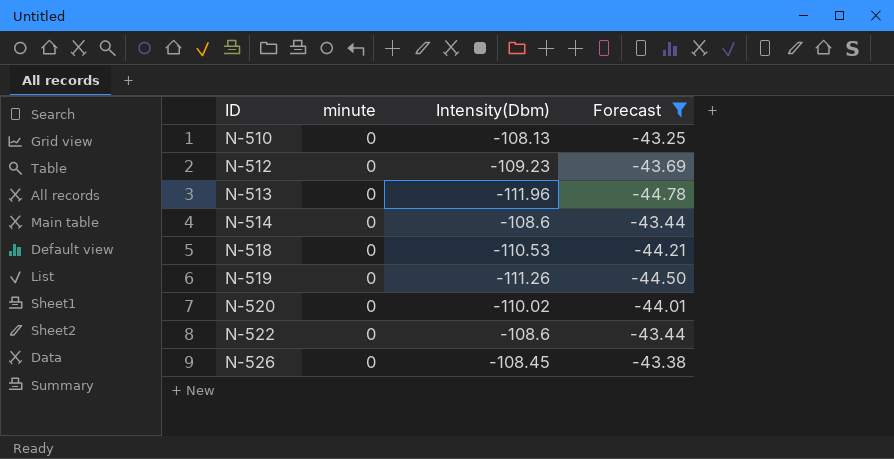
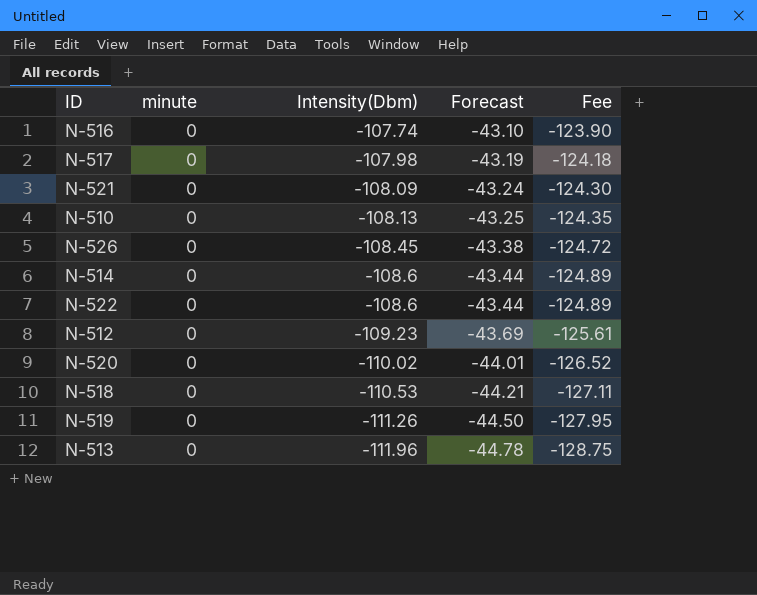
filter: Forecast <= -43.25 -> none
row order: ID ascending -> Intensity(Dbm) descending
column Fee | formula: none -> [Intensity(Dbm)] * 1.15

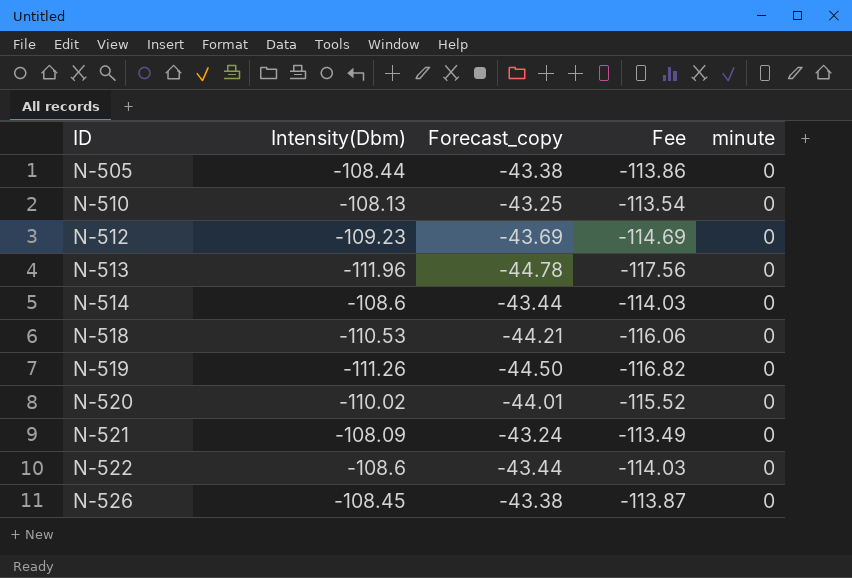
row order: Intensity(Dbm) descending -> ID ascending
column name: Forecast -> Forecast_copy
column Fee | formula: [Intensity(Dbm)] * 1.15 -> [Intensity(Dbm)] * 1.05
column minute | position: 2 -> 5
row N-516: 0 | -107.74 | -43.10 | -123.90 -> none
row N-517: 0 | -107.98 | -43.19 | -124.18 -> none
row N-505: none -> -108.44 | -43.38 | -113.86 | 0

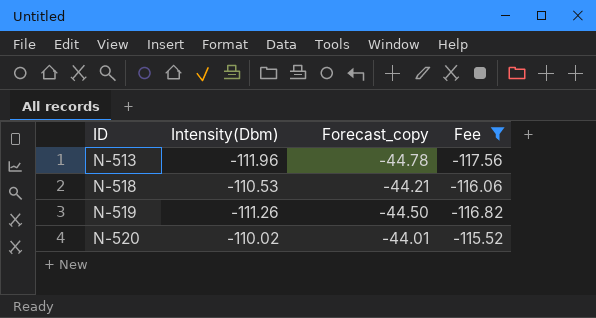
filter: none -> Fee <= -115.52
column minute | position: 5 -> none

